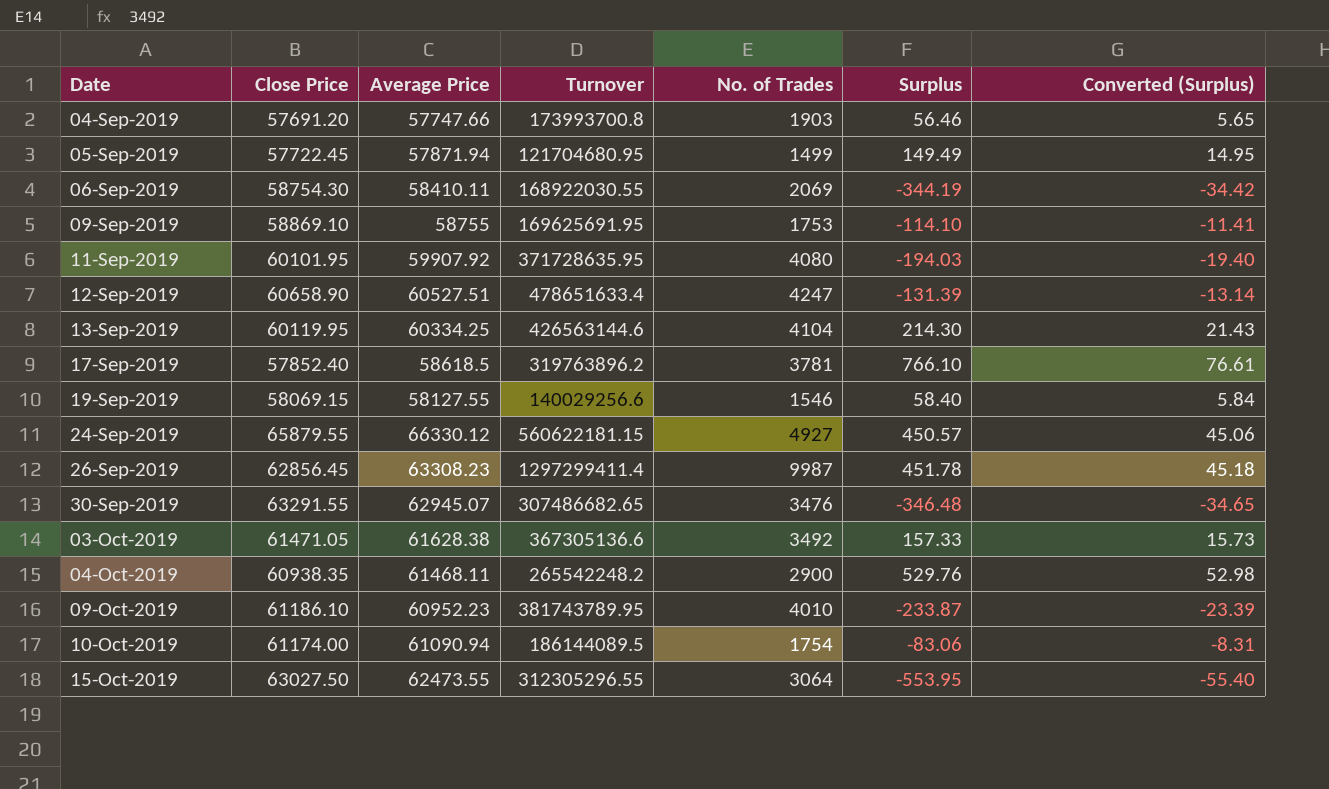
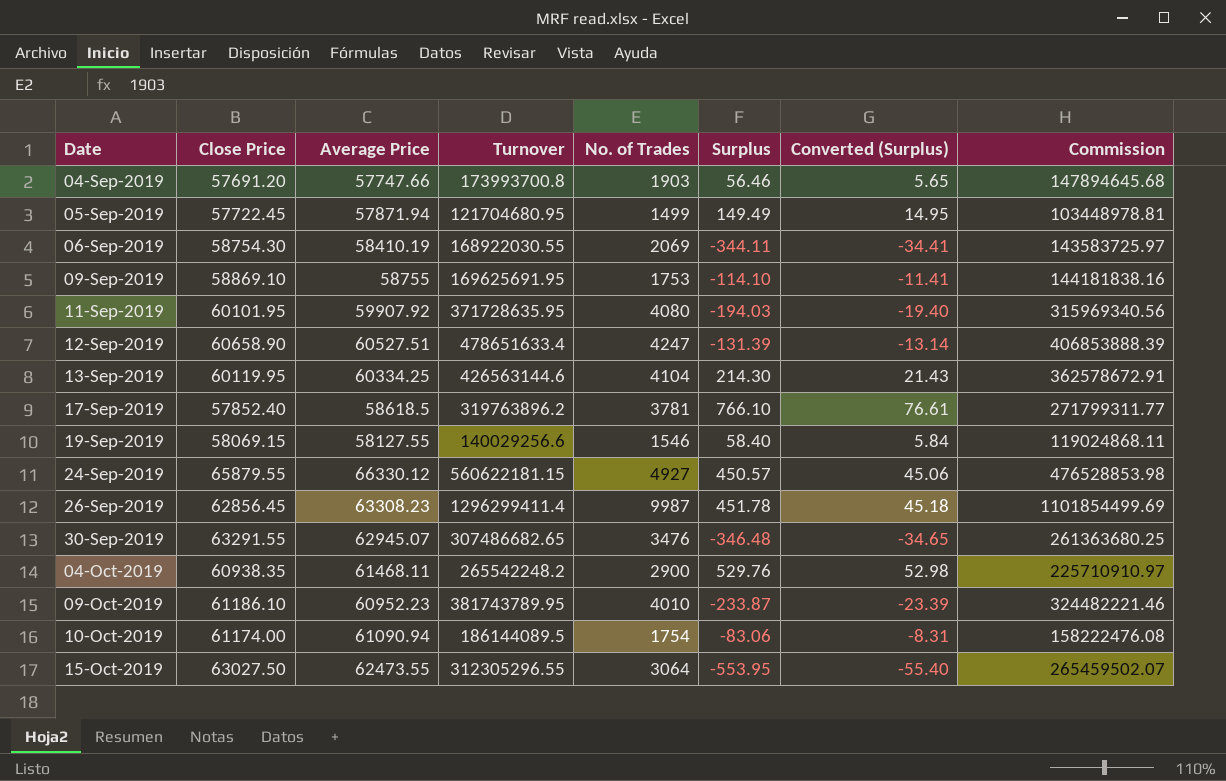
column Commission | formula: none -> [Turnover] * 0.85
row 03-Oct-2019: 61471.05 | 61628.38 | 367305136.6 | 3492 | 157.33 | 15.73 -> none
06-Sep-2019 | Average Price: 58410.11 -> 58410.19
06-Sep-2019 | Surplus: -344.19 -> -344.11
06-Sep-2019 | Converted (Surplus): -34.42 -> -34.41
26-Sep-2019 | Turnover: 1297299411.4 -> 1296299411.4

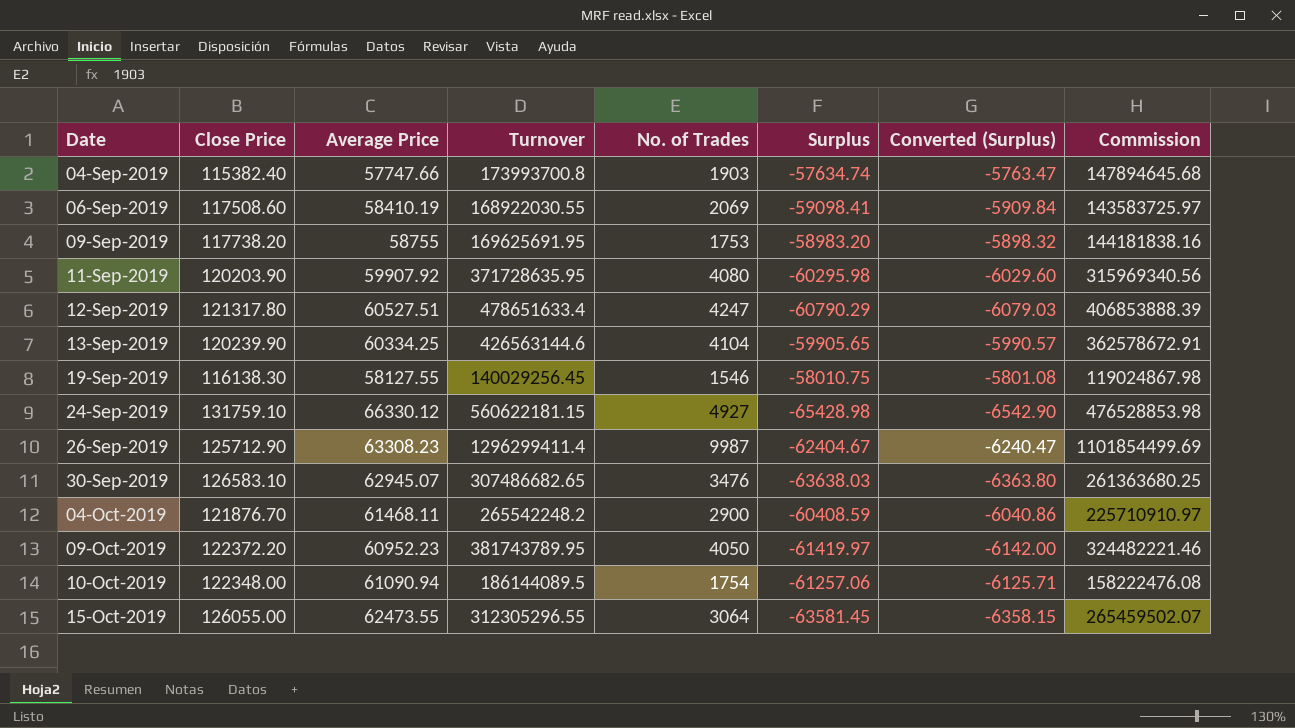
row 05-Sep-2019: 57722.45 | 57871.94 | 121704680.95 | 1499 | 149.49 | 14.95 | 103448978.81 -> none
row 17-Sep-2019: 57852.40 | 58618.5 | 319763896.2 | 3781 | 766.10 | 76.61 | 271799311.77 -> none
04-Sep-2019 | Close Price: 57691.20 -> 115382.40
04-Sep-2019 | Surplus: 56.46 -> -57634.74
04-Sep-2019 | Converted (Surplus): 5.65 -> -5763.47
06-Sep-2019 | Close Price: 58754.30 -> 117508.60
06-Sep-2019 | Surplus: -344.11 -> -59098.41
06-Sep-2019 | Converted (Surplus): -34.41 -> -5909.84
09-Sep-2019 | Close Price: 58869.10 -> 117738.20
09-Sep-2019 | Surplus: -114.10 -> -58983.20
09-Sep-2019 | Converted (Surplus): -11.41 -> -5898.32
11-Sep-2019 | Close Price: 60101.95 -> 120203.90
11-Sep-2019 | Surplus: -194.03 -> -60295.98
11-Sep-2019 | Converted (Surplus): -19.40 -> -6029.60
12-Sep-2019 | Close Price: 60658.90 -> 121317.80
12-Sep-2019 | Surplus: -131.39 -> -60790.29
12-Sep-2019 | Converted (Surplus): -13.14 -> -6079.03
13-Sep-2019 | Close Price: 60119.95 -> 120239.90
13-Sep-2019 | Surplus: 214.30 -> -59905.65
13-Sep-2019 | Converted (Surplus): 21.43 -> -5990.57
19-Sep-2019 | Close Price: 58069.15 -> 116138.30
19-Sep-2019 | Turnover: 140029256.6 -> 140029256.45
19-Sep-2019 | Surplus: 58.40 -> -58010.75
19-Sep-2019 | Converted (Surplus): 5.84 -> -5801.08
19-Sep-2019 | Commission: 119024868.11 -> 119024867.98
24-Sep-2019 | Close Price: 65879.55 -> 131759.10
24-Sep-2019 | Surplus: 450.57 -> -65428.98
24-Sep-2019 | Converted (Surplus): 45.06 -> -6542.90
26-Sep-2019 | Close Price: 62856.45 -> 125712.90
26-Sep-2019 | Surplus: 451.78 -> -62404.67
26-Sep-2019 | Converted (Surplus): 45.18 -> -6240.47
30-Sep-2019 | Close Price: 63291.55 -> 126583.10
30-Sep-2019 | Surplus: -346.48 -> -63638.03
30-Sep-2019 | Converted (Surplus): -34.65 -> -6363.80
04-Oct-2019 | Close Price: 60938.35 -> 121876.70
04-Oct-2019 | Surplus: 529.76 -> -60408.59
04-Oct-2019 | Converted (Surplus): 52.98 -> -6040.86
09-Oct-2019 | Close Price: 61186.10 -> 122372.20
09-Oct-2019 | No. of Trades: 4010 -> 4050
09-Oct-2019 | Surplus: -233.87 -> -61419.97
09-Oct-2019 | Converted (Surplus): -23.39 -> -6142.00
10-Oct-2019 | Close Price: 61174.00 -> 122348.00
10-Oct-2019 | Surplus: -83.06 -> -61257.06
10-Oct-2019 | Converted (Surplus): -8.31 -> -6125.71
15-Oct-2019 | Close Price: 63027.50 -> 126055.00
15-Oct-2019 | Surplus: -553.95 -> -63581.45
15-Oct-2019 | Converted (Surplus): -55.40 -> -6358.15

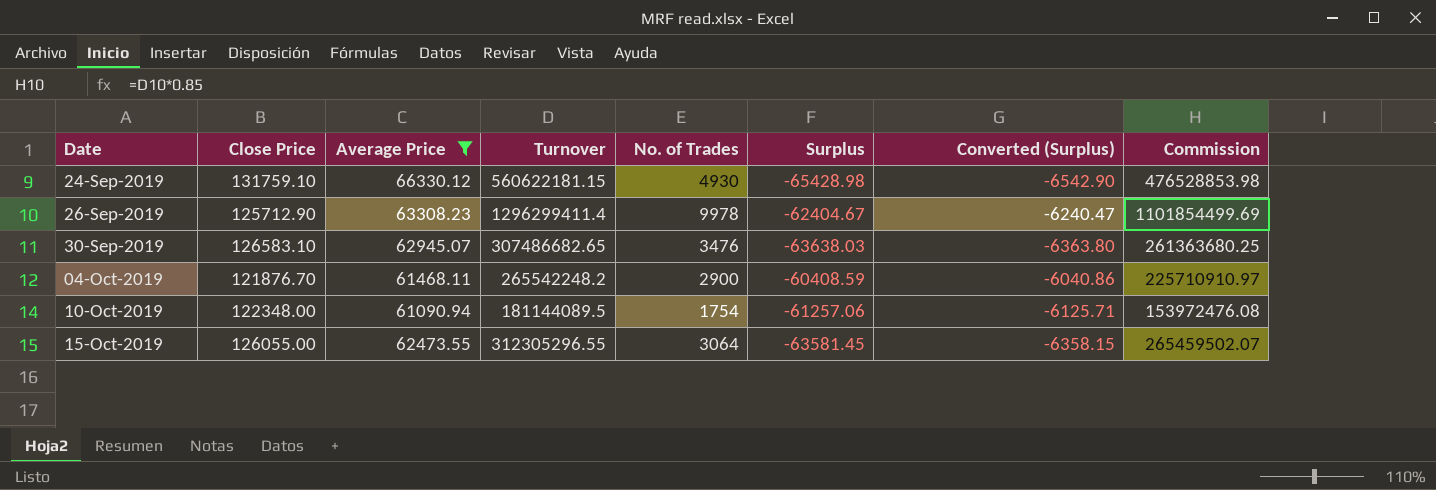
filter: none -> Average Price >= 61090.94
24-Sep-2019 | No. of Trades: 4927 -> 4930
26-Sep-2019 | No. of Trades: 9987 -> 9978
10-Oct-2019 | Turnover: 186144089.5 -> 181144089.5
10-Oct-2019 | Commission: 158222476.08 -> 153972476.08

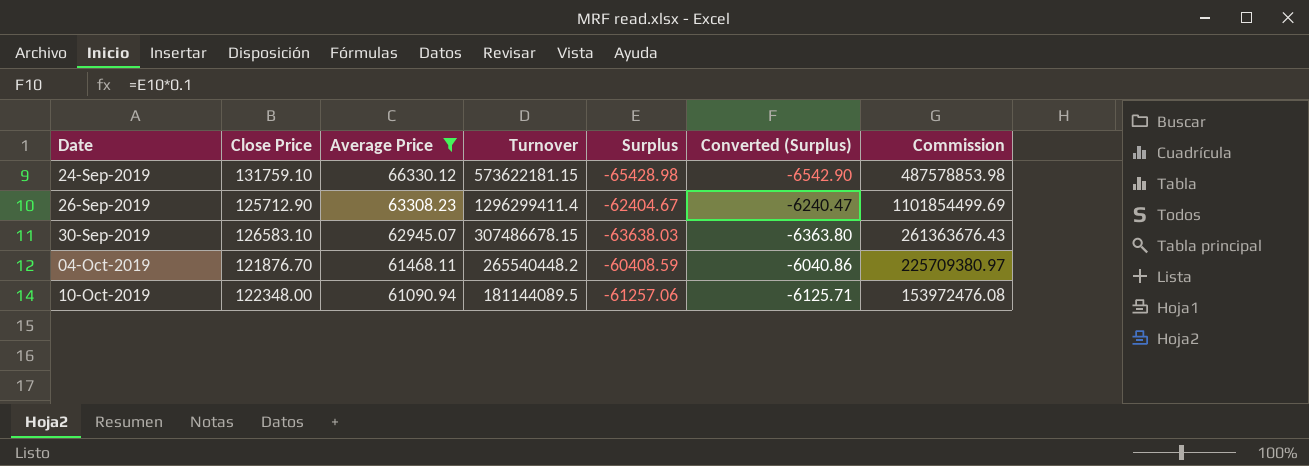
column No. of Trades | position: 5 -> none
row 15-Oct-2019: 126055.00 | 62473.55 | 312305296.55 | 3064 | -63581.45 | -6358.15 | 265459502.07 -> none
24-Sep-2019 | Turnover: 560622181.15 -> 573622181.15
24-Sep-2019 | Commission: 476528853.98 -> 487578853.98
30-Sep-2019 | Turnover: 307486682.65 -> 307486678.15
30-Sep-2019 | Commission: 261363680.25 -> 261363676.43
04-Oct-2019 | Turnover: 265542248.2 -> 265540448.2
04-Oct-2019 | Commission: 225710910.97 -> 225709380.97

